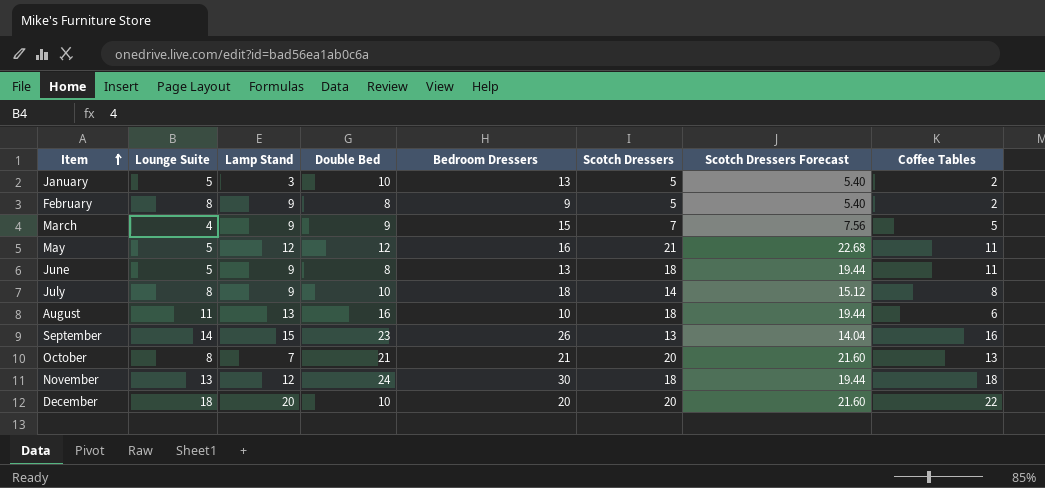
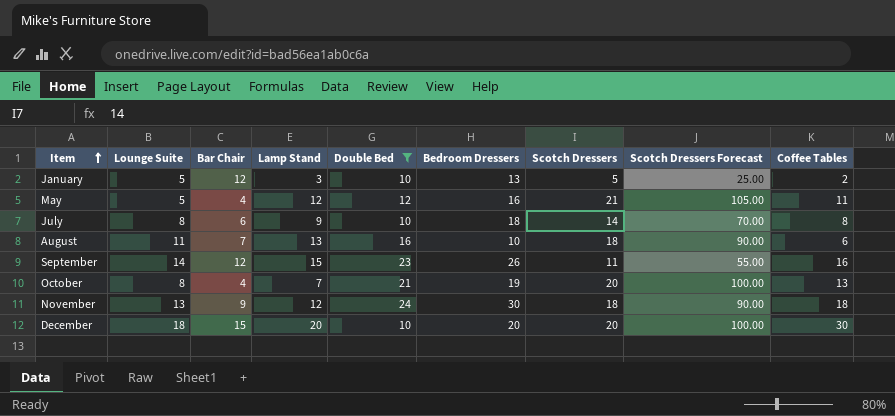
filter: none -> Double Bed >= 10
column Bar Chair | position: none -> 3
column Scotch Dressers Forecast | formula: [Scotch Dressers] * 1.08 -> [Scotch Dressers] * 5
September | Scotch Dressers: 13 -> 11
October | Bedroom Dressers: 21 -> 19
December | Coffee Tables: 22 -> 30

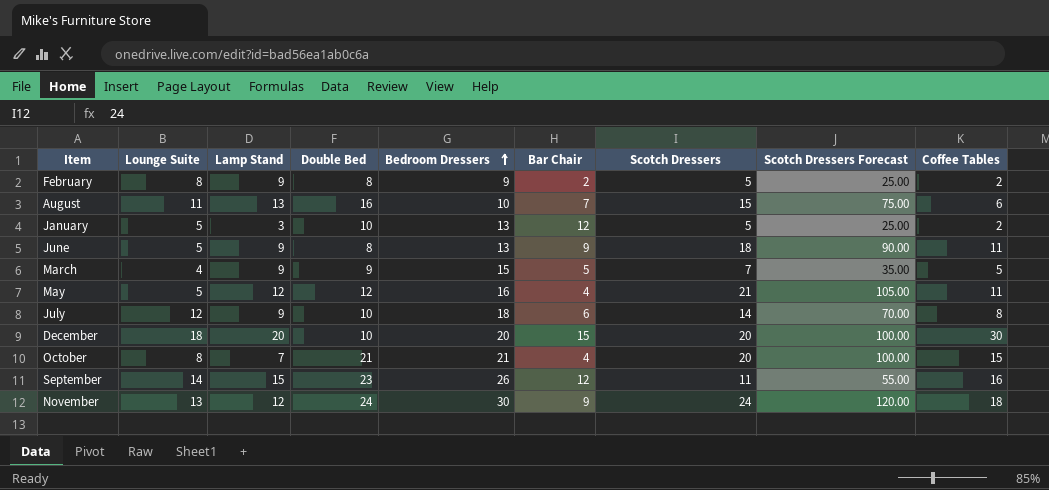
filter: Double Bed >= 10 -> none
row order: Item ascending -> Bedroom Dressers ascending
column Bar Chair | position: 3 -> 6
August | Scotch Dressers: 18 -> 15
August | Scotch Dressers Forecast: 90.00 -> 75.00
July | Lounge Suite: 8 -> 12
October | Bedroom Dressers: 19 -> 21
October | Coffee Tables: 13 -> 15
November | Scotch Dressers: 18 -> 24
November | Scotch Dressers Forecast: 90.00 -> 120.00

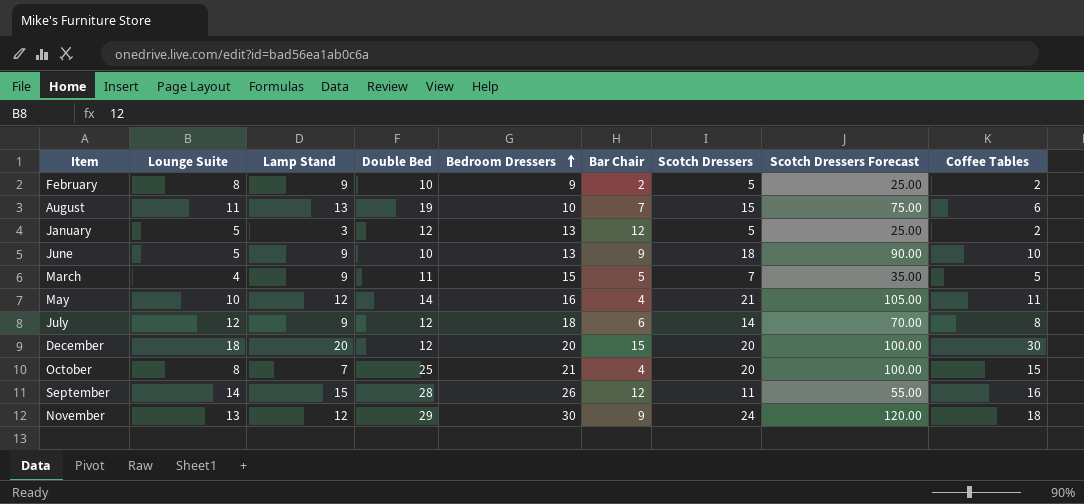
February | Double Bed: 8 -> 10
August | Double Bed: 16 -> 19
January | Double Bed: 10 -> 12
June | Double Bed: 8 -> 10
June | Coffee Tables: 11 -> 10
March | Double Bed: 9 -> 11
May | Lounge Suite: 5 -> 10
May | Double Bed: 12 -> 14
July | Double Bed: 10 -> 12
December | Double Bed: 10 -> 12
October | Double Bed: 21 -> 25
September | Double Bed: 23 -> 28
November | Double Bed: 24 -> 29

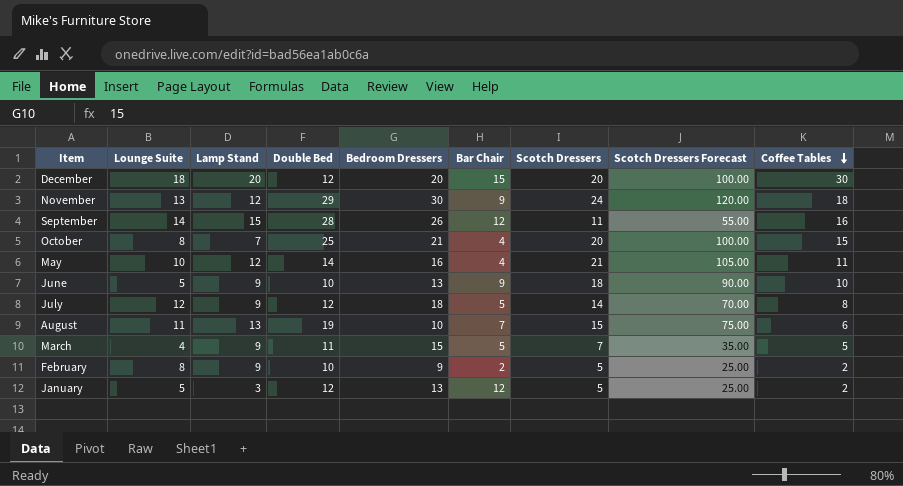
row order: Bedroom Dressers ascending -> Coffee Tables descending
July | Bar Chair: 6 -> 5

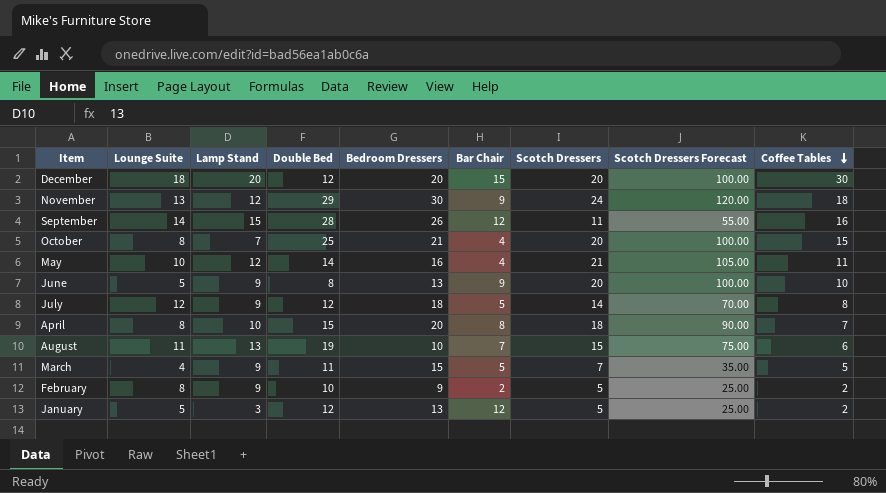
June | Double Bed: 10 -> 8
June | Scotch Dressers: 18 -> 20
June | Scotch Dressers Forecast: 90.00 -> 100.00
row April: none -> 8 | 10 | 15 | 20 | 8 | 18 | 90.00 | 7

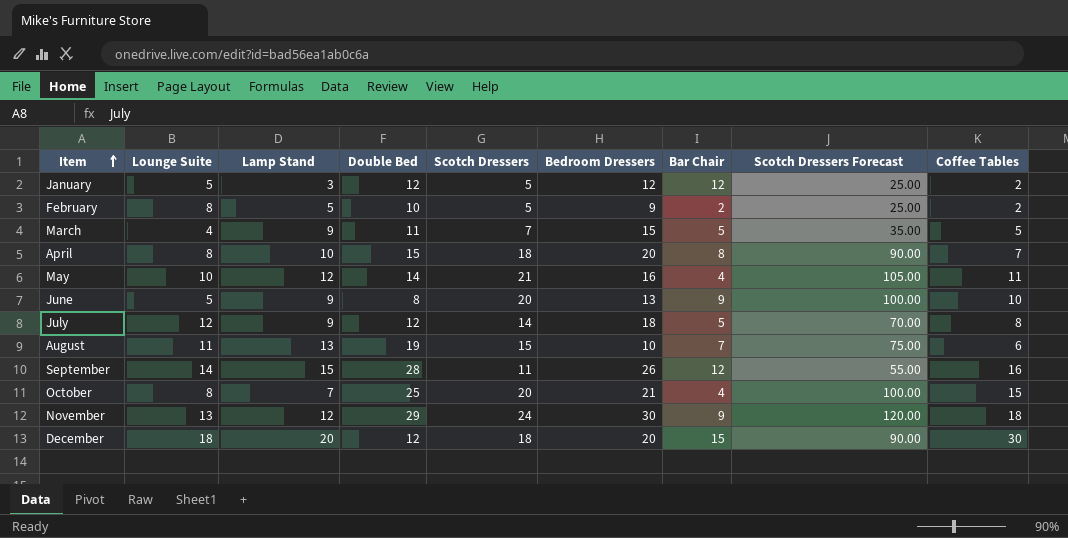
row order: Coffee Tables descending -> Item ascending
column Scotch Dressers | position: 7 -> 5
January | Bedroom Dressers: 13 -> 12
February | Lamp Stand: 9 -> 5
December | Scotch Dressers: 20 -> 18
December | Scotch Dressers Forecast: 100.00 -> 90.00

